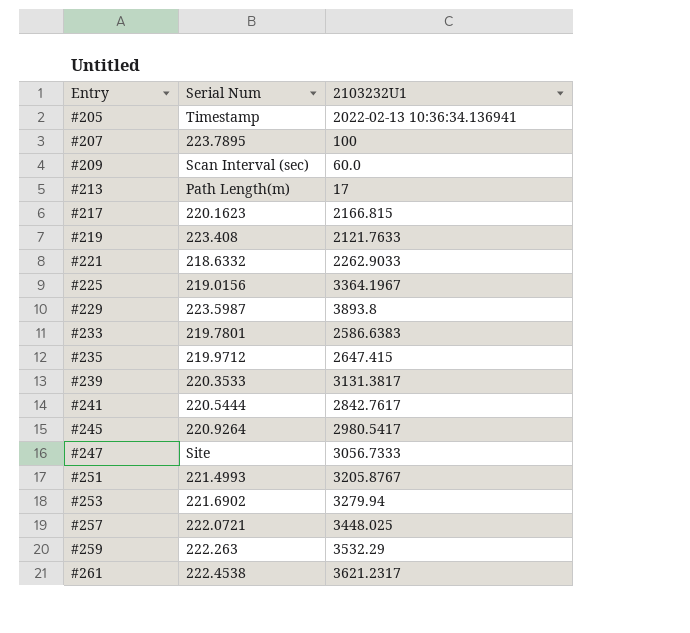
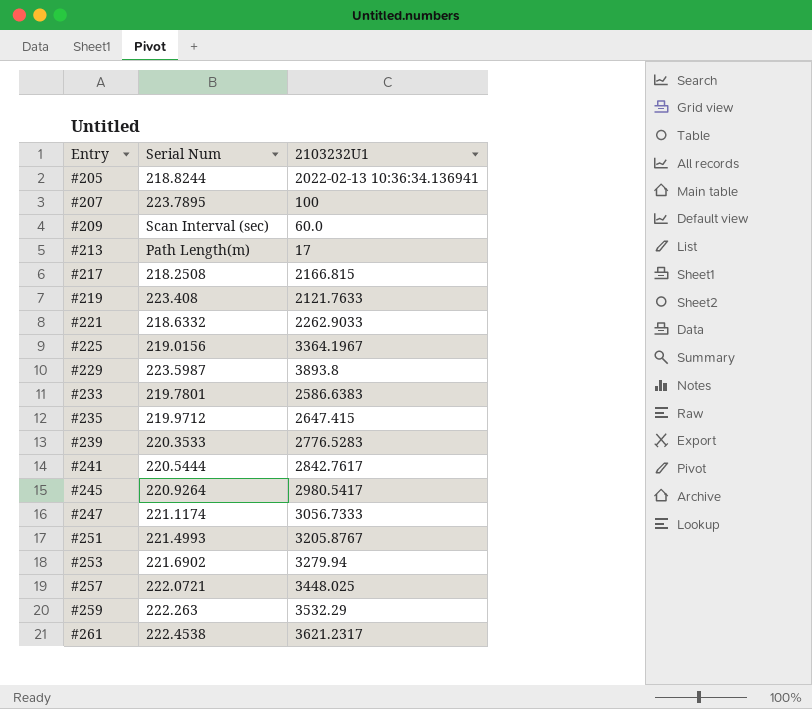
#205 | Serial Num: Timestamp -> 218.8244
#217 | Serial Num: 220.1623 -> 218.2508
#239 | 2103232U1: 3131.3817 -> 2776.5283
#247 | Serial Num: Site -> 221.1174

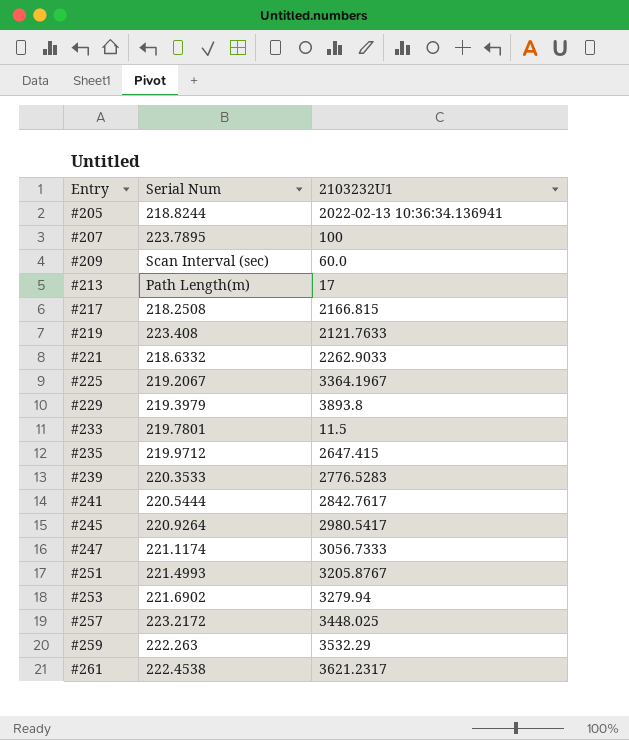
#225 | Serial Num: 219.0156 -> 219.2067
#229 | Serial Num: 223.5987 -> 219.3979
#233 | 2103232U1: 2586.6383 -> 11.5
#257 | Serial Num: 222.0721 -> 223.2172

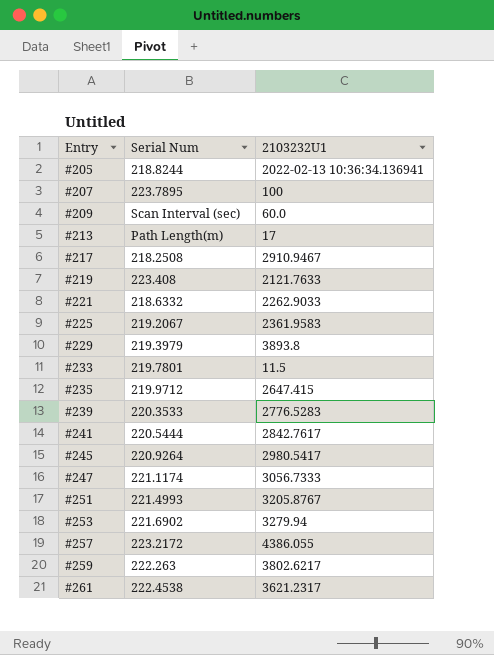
#217 | 2103232U1: 2166.815 -> 2910.9467
#225 | 2103232U1: 3364.1967 -> 2361.9583
#257 | 2103232U1: 3448.025 -> 4386.055
#259 | 2103232U1: 3532.29 -> 3802.6217

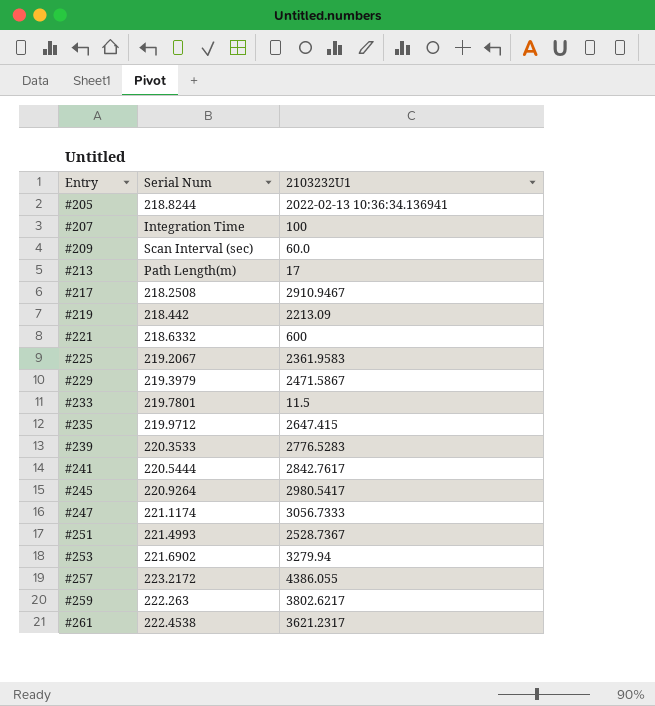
#207 | Serial Num: 223.7895 -> Integration Time
#219 | Serial Num: 223.408 -> 218.442
#219 | 2103232U1: 2121.7633 -> 2213.09
#221 | 2103232U1: 2262.9033 -> 600
#229 | 2103232U1: 3893.8 -> 2471.5867
#251 | 2103232U1: 3205.8767 -> 2528.7367

